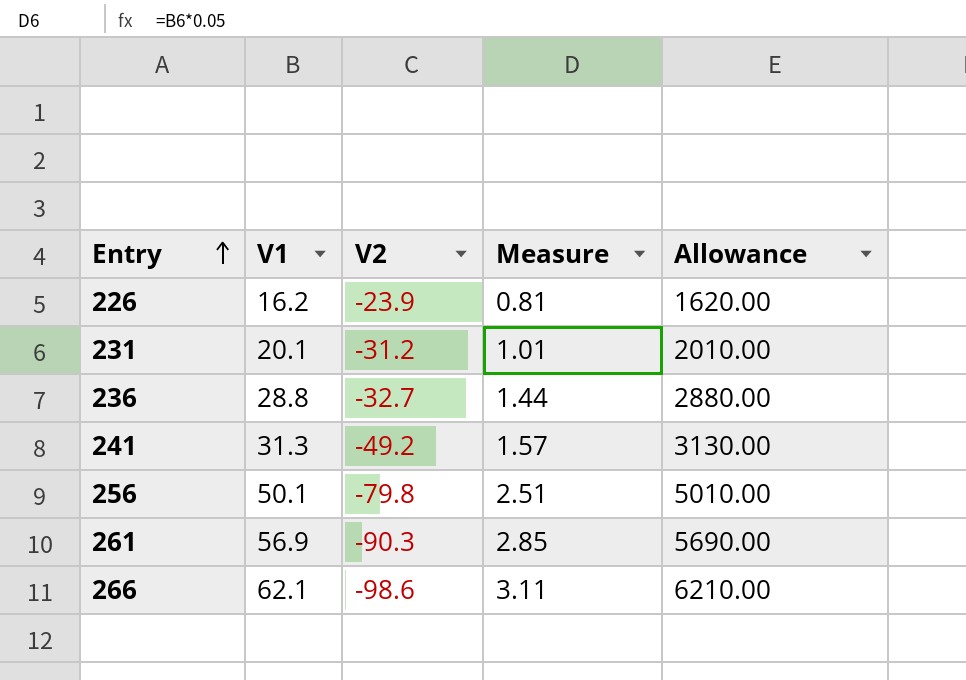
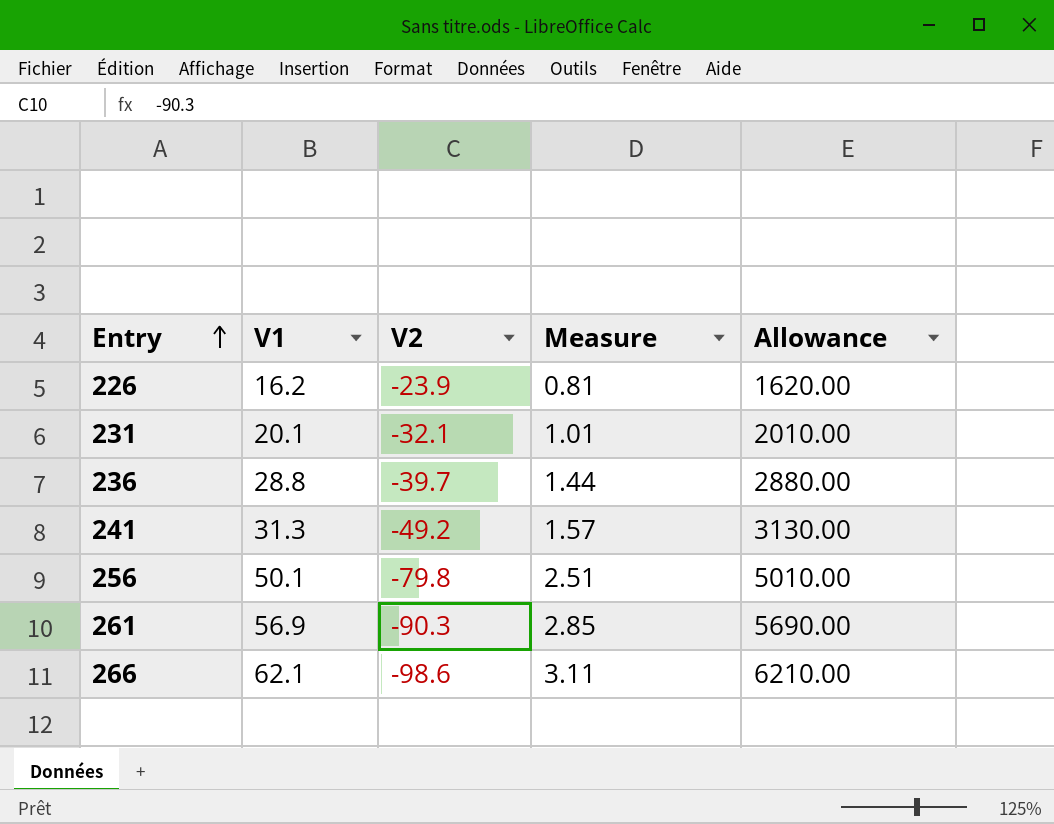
231 | V2: -31.2 -> -32.1
236 | V2: -32.7 -> -39.7

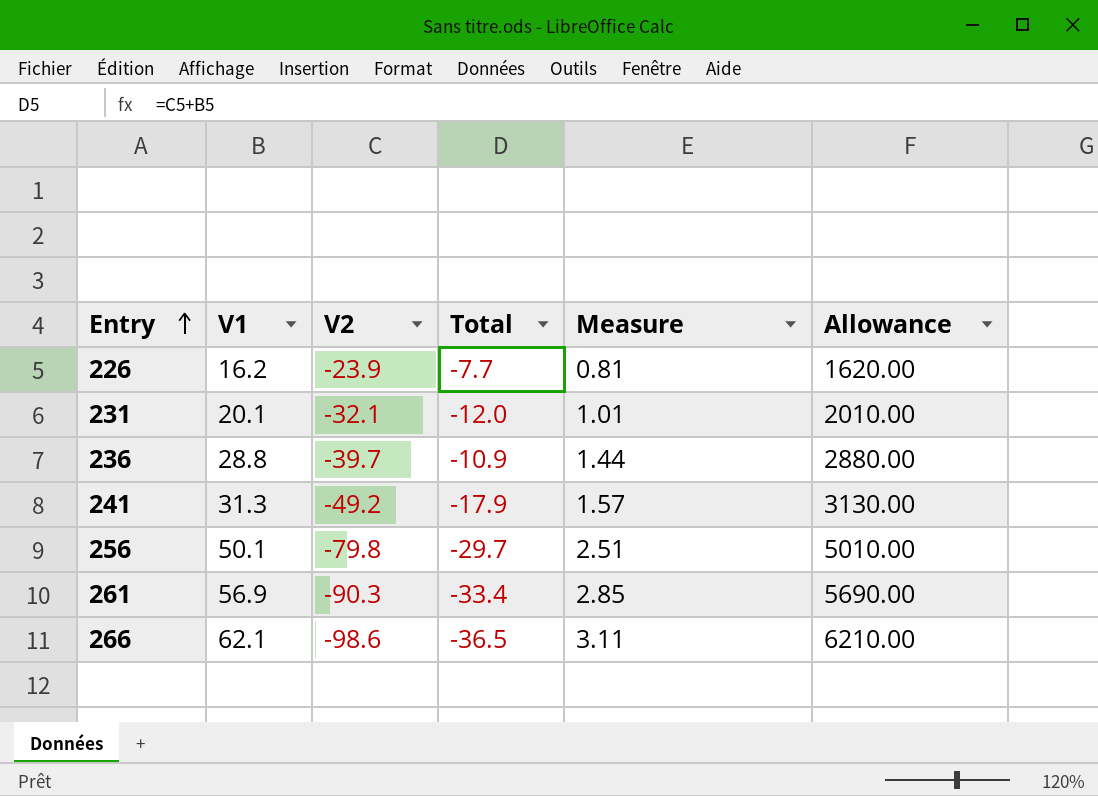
column Total | formula: none -> [V1] + [V2]

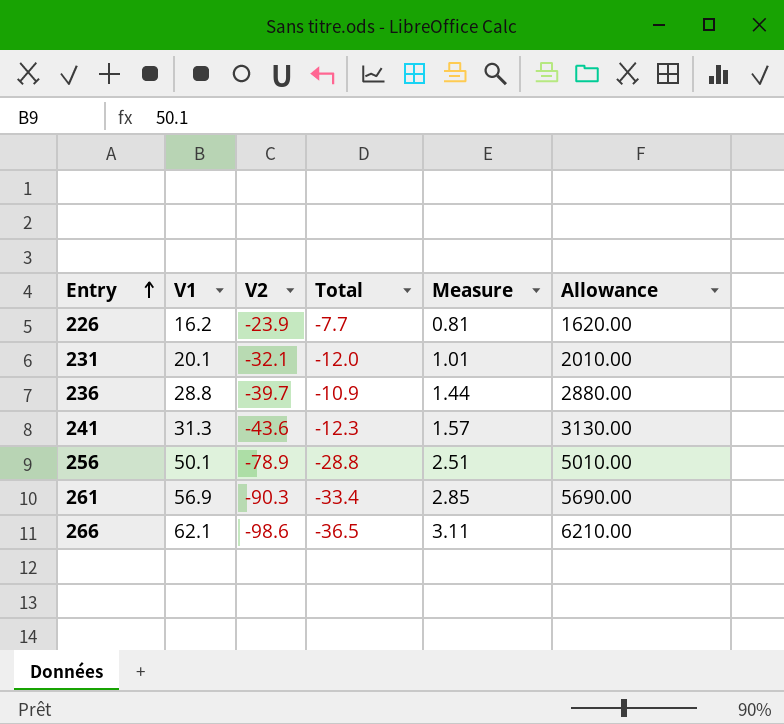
241 | V2: -49.2 -> -43.6
241 | Total: -17.9 -> -12.3
256 | V2: -79.8 -> -78.9
256 | Total: -29.7 -> -28.8

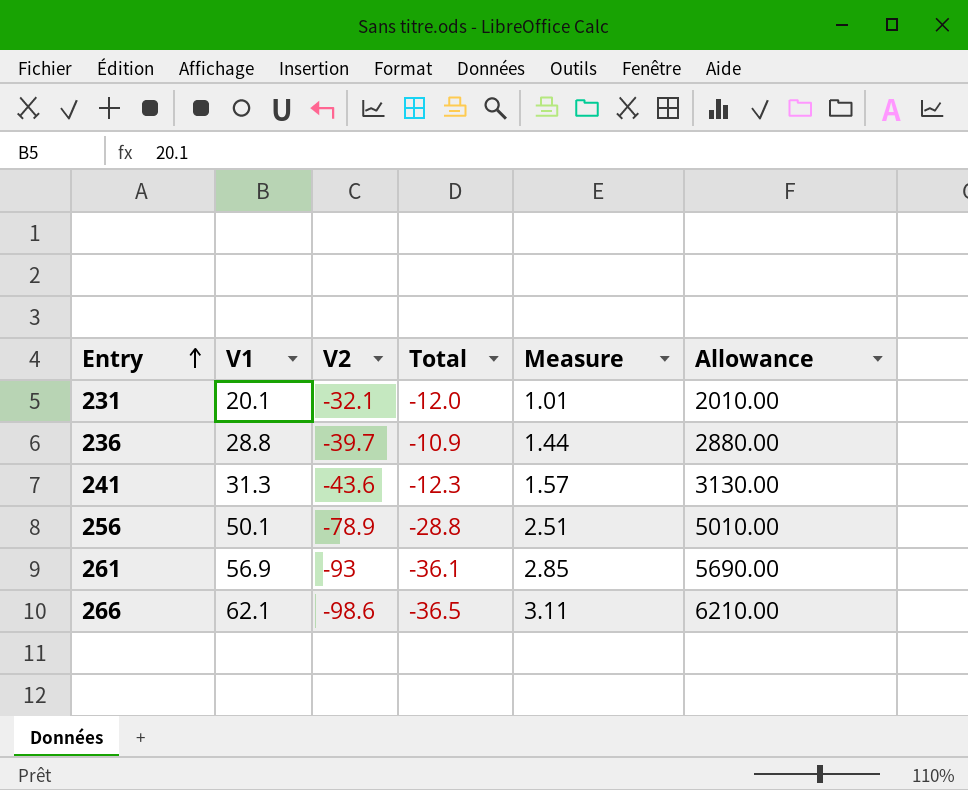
row 226: 16.2 | -23.9 | -7.7 | 0.81 | 1620.00 -> none
261 | V2: -90.3 -> -93
261 | Total: -33.4 -> -36.1

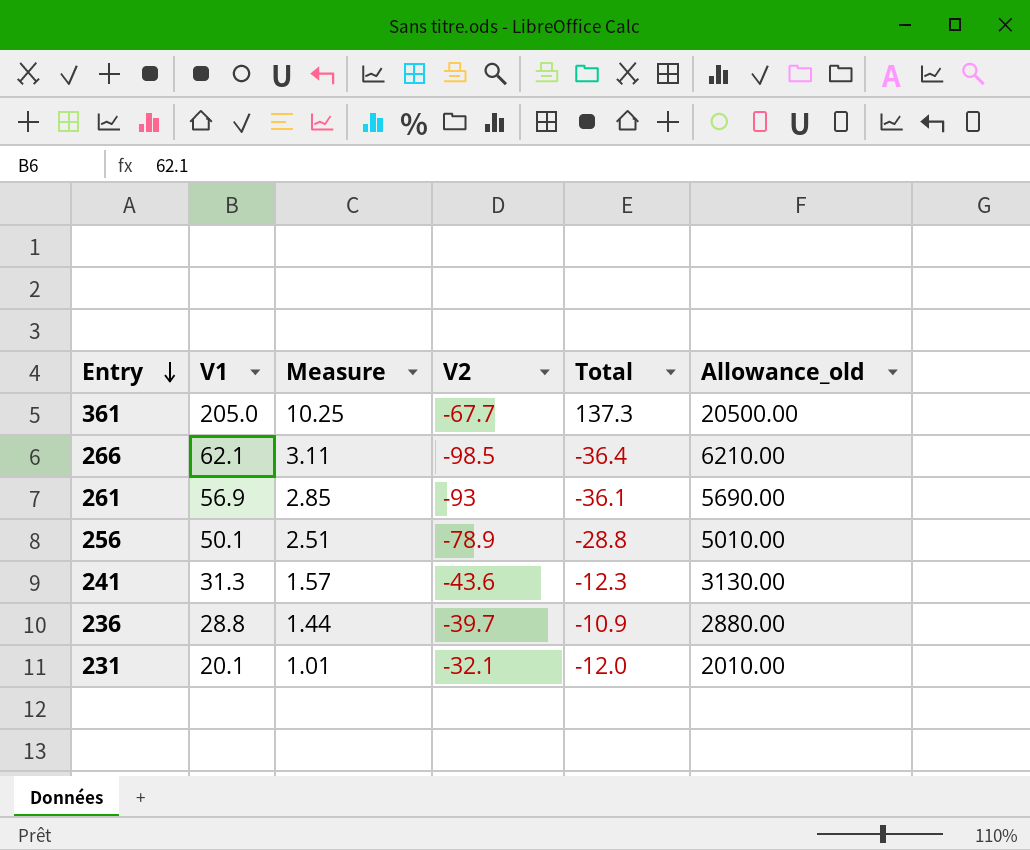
row order: Entry ascending -> Entry descending
column Measure | position: 5 -> 3
column name: Allowance -> Allowance_old
row 361: none -> 205.0 | 10.25 | -67.7 | 137.3 | 20500.00
266 | V2: -98.6 -> -98.5
266 | Total: -36.5 -> -36.4

